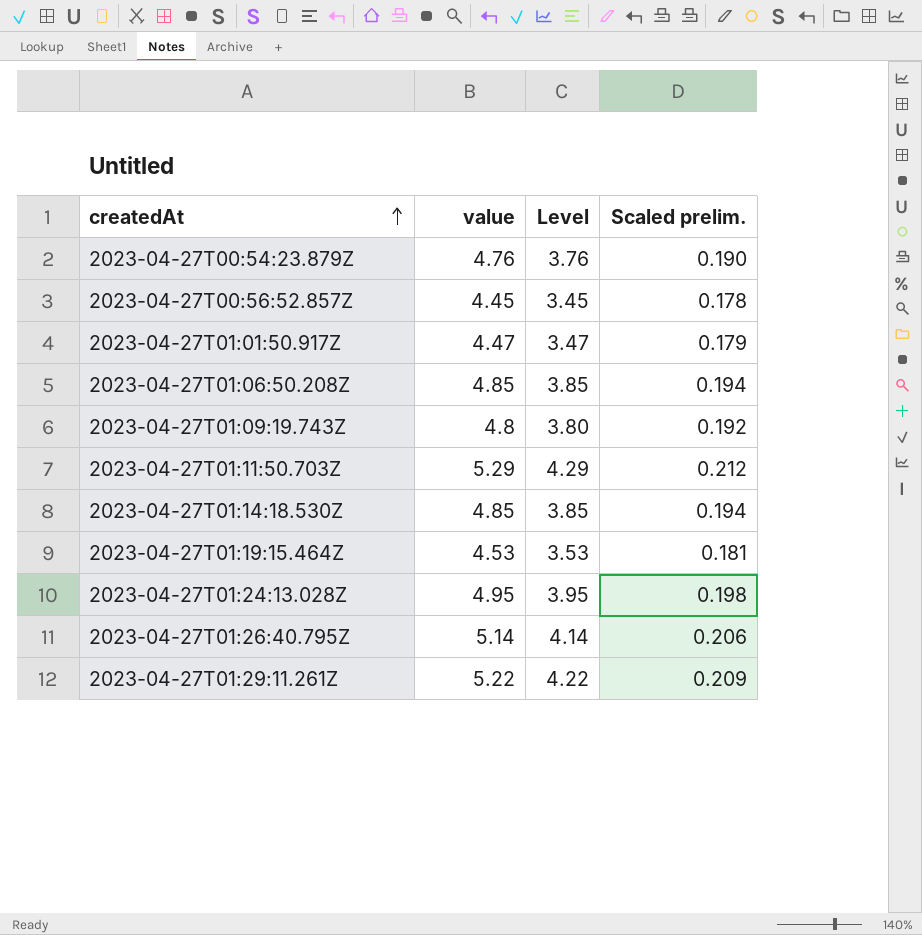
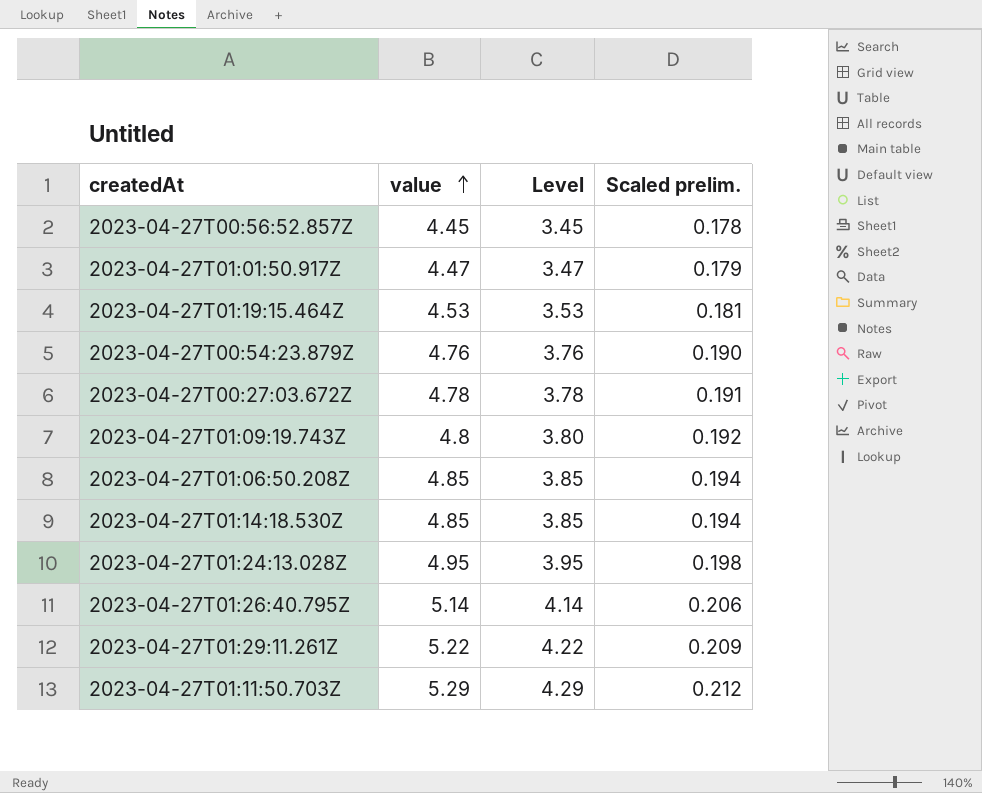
row order: createdAt ascending -> value ascending
row 2023-04-27T00:27:03.672Z: none -> 4.78 | 3.78 | 0.191

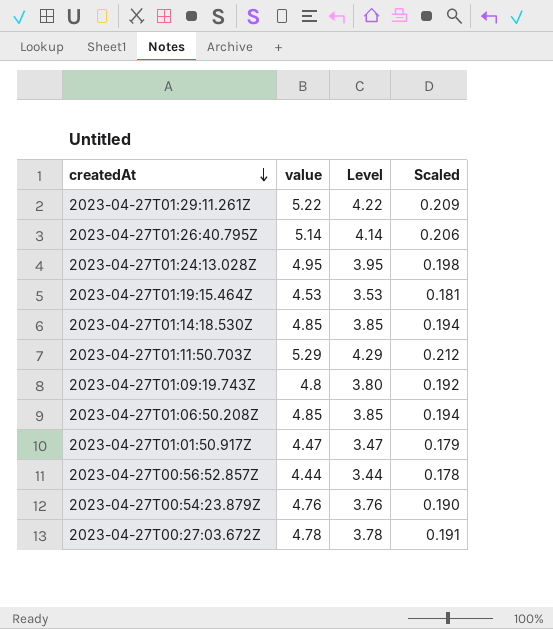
row order: value ascending -> createdAt descending
column name: Scaled prelim. -> Scaled
2023-04-27T00:56:52.857Z | value: 4.45 -> 4.44
2023-04-27T00:56:52.857Z | Level: 3.45 -> 3.44

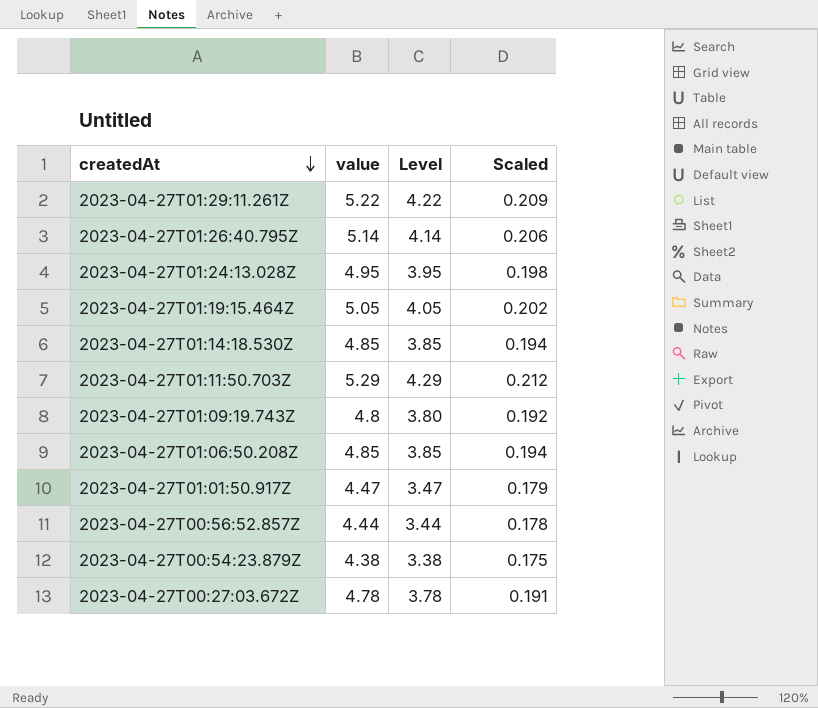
2023-04-27T01:19:15.464Z | value: 4.53 -> 5.05
2023-04-27T01:19:15.464Z | Level: 3.53 -> 4.05
2023-04-27T01:19:15.464Z | Scaled: 0.181 -> 0.202
2023-04-27T00:54:23.879Z | value: 4.76 -> 4.38
2023-04-27T00:54:23.879Z | Level: 3.76 -> 3.38
2023-04-27T00:54:23.879Z | Scaled: 0.190 -> 0.175

